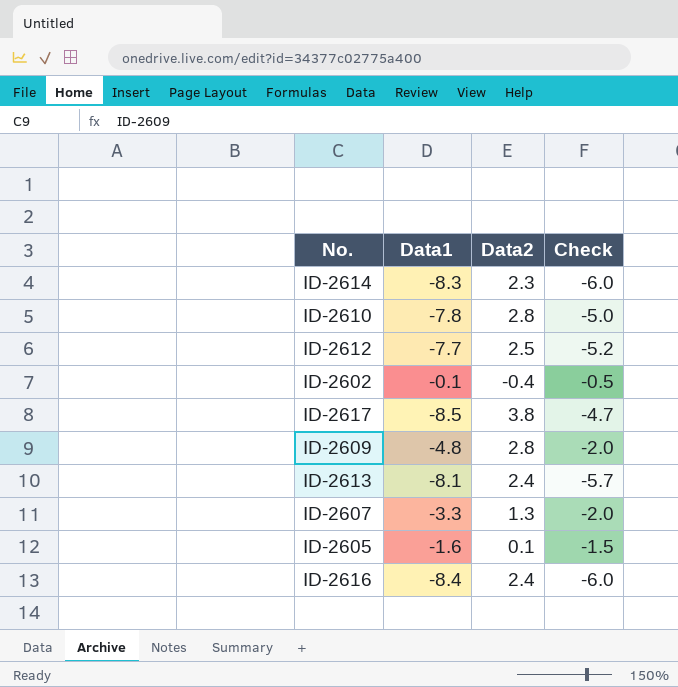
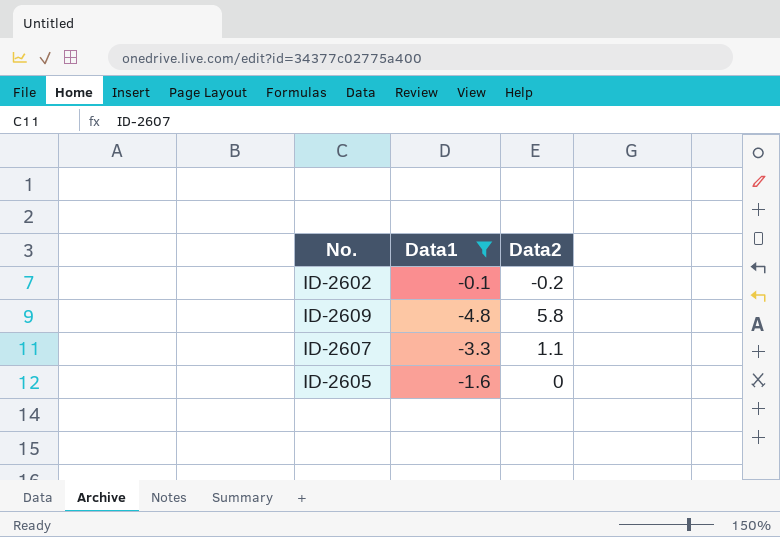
filter: none -> Data1 >= -4.8
column Check | formula: [Data1] + [Data2] -> none
ID-2602 | Data2: -0.4 -> -0.2
ID-2609 | Data2: 2.8 -> 5.8
ID-2607 | Data2: 1.3 -> 1.1
ID-2605 | Data2: 0.1 -> 0

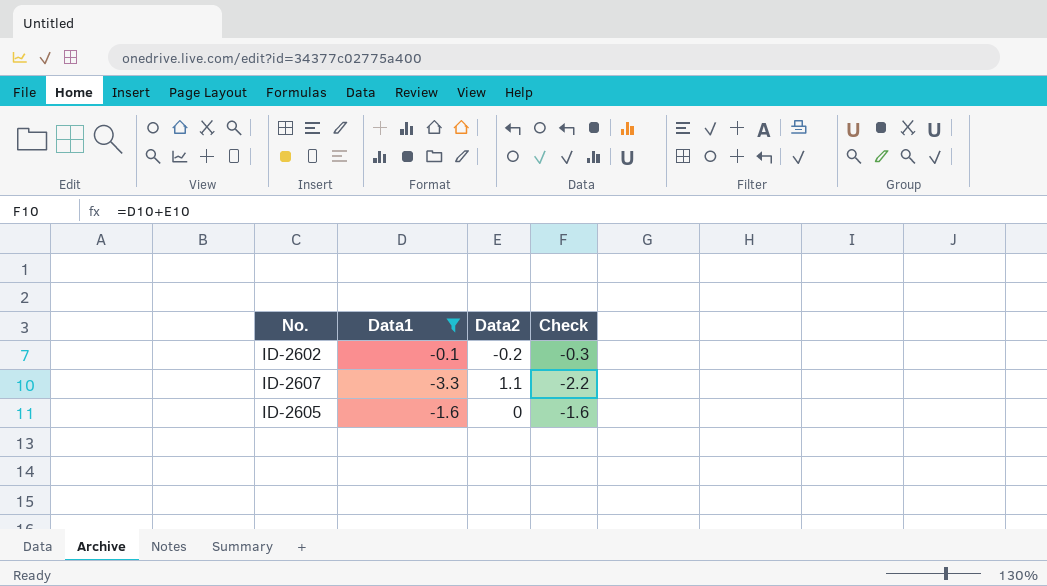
column Check | formula: none -> [Data1] + [Data2]
row ID-2609: -4.8 | 5.8 -> none

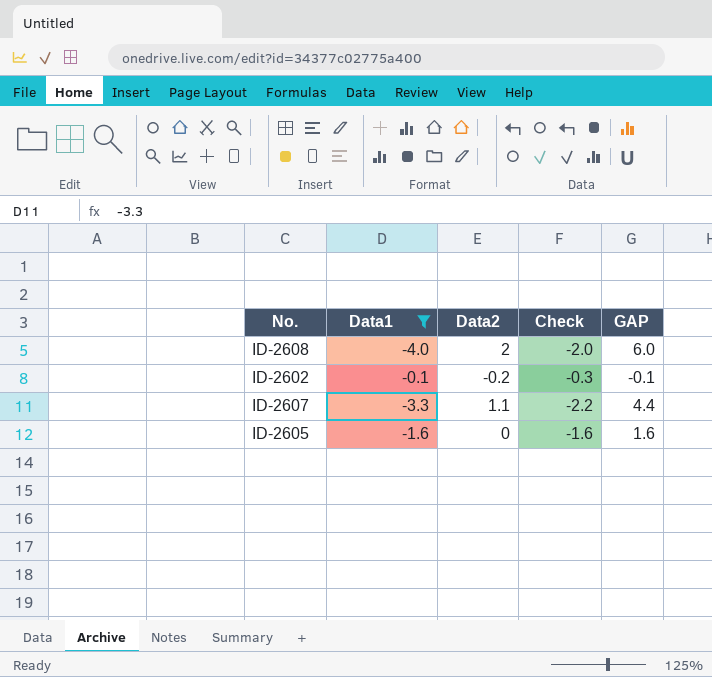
column GAP | formula: none -> [Data2] - [Data1]
row ID-2608: none -> -4.0 | 2 | -2.0 | 6.0

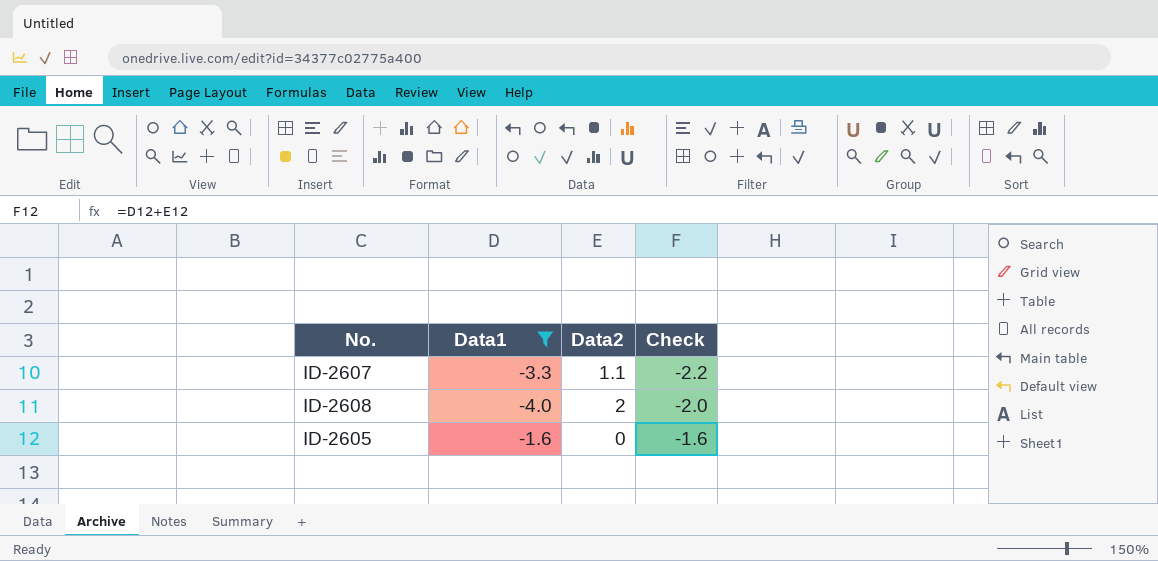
row order: none -> Check ascending
column GAP | formula: [Data2] - [Data1] -> none
row ID-2602: -0.1 | -0.2 | -0.3 | -0.1 -> none

